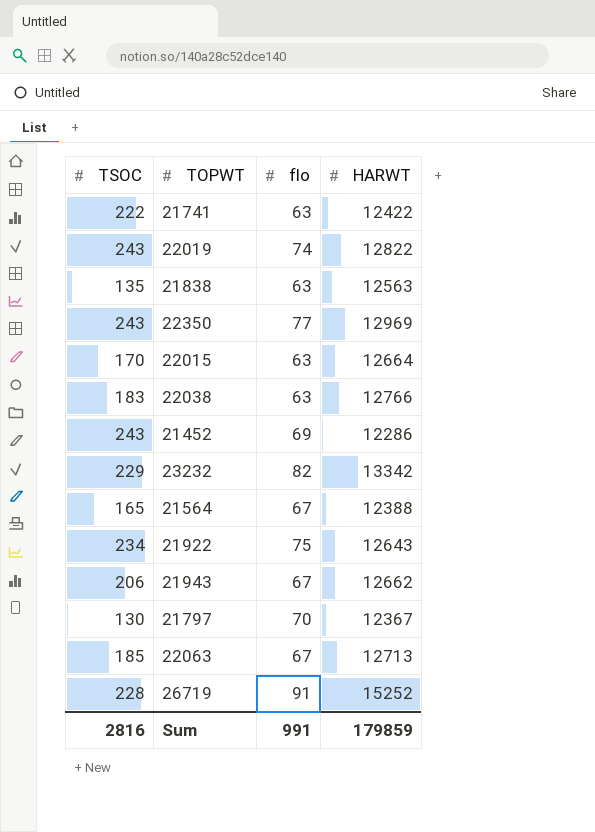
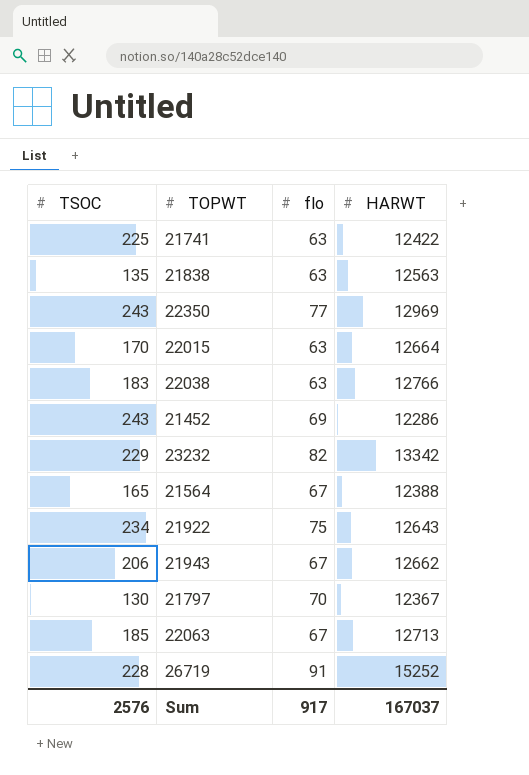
row 22019: 243 | 74 | 12822 -> none
21741 | TSOC: 222 -> 225
Sum | TSOC: 2816 -> 2576
Sum | flo: 991 -> 917
Sum | HARWT: 179859 -> 167037

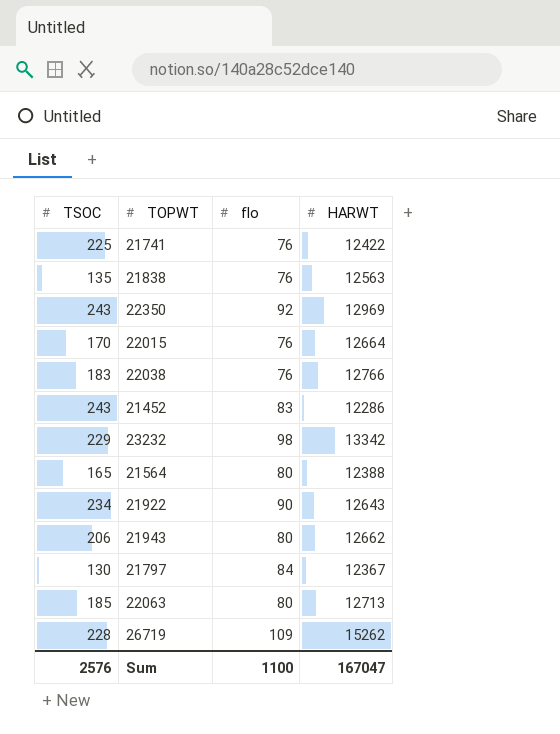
21741 | flo: 63 -> 76
21838 | flo: 63 -> 76
22350 | flo: 77 -> 92
22015 | flo: 63 -> 76
22038 | flo: 63 -> 76
21452 | flo: 69 -> 83
23232 | flo: 82 -> 98
21564 | flo: 67 -> 80
21922 | flo: 75 -> 90
21943 | flo: 67 -> 80
21797 | flo: 70 -> 84
22063 | flo: 67 -> 80
26719 | flo: 91 -> 109
26719 | HARWT: 15252 -> 15262
Sum | flo: 917 -> 1100
Sum | HARWT: 167037 -> 167047

